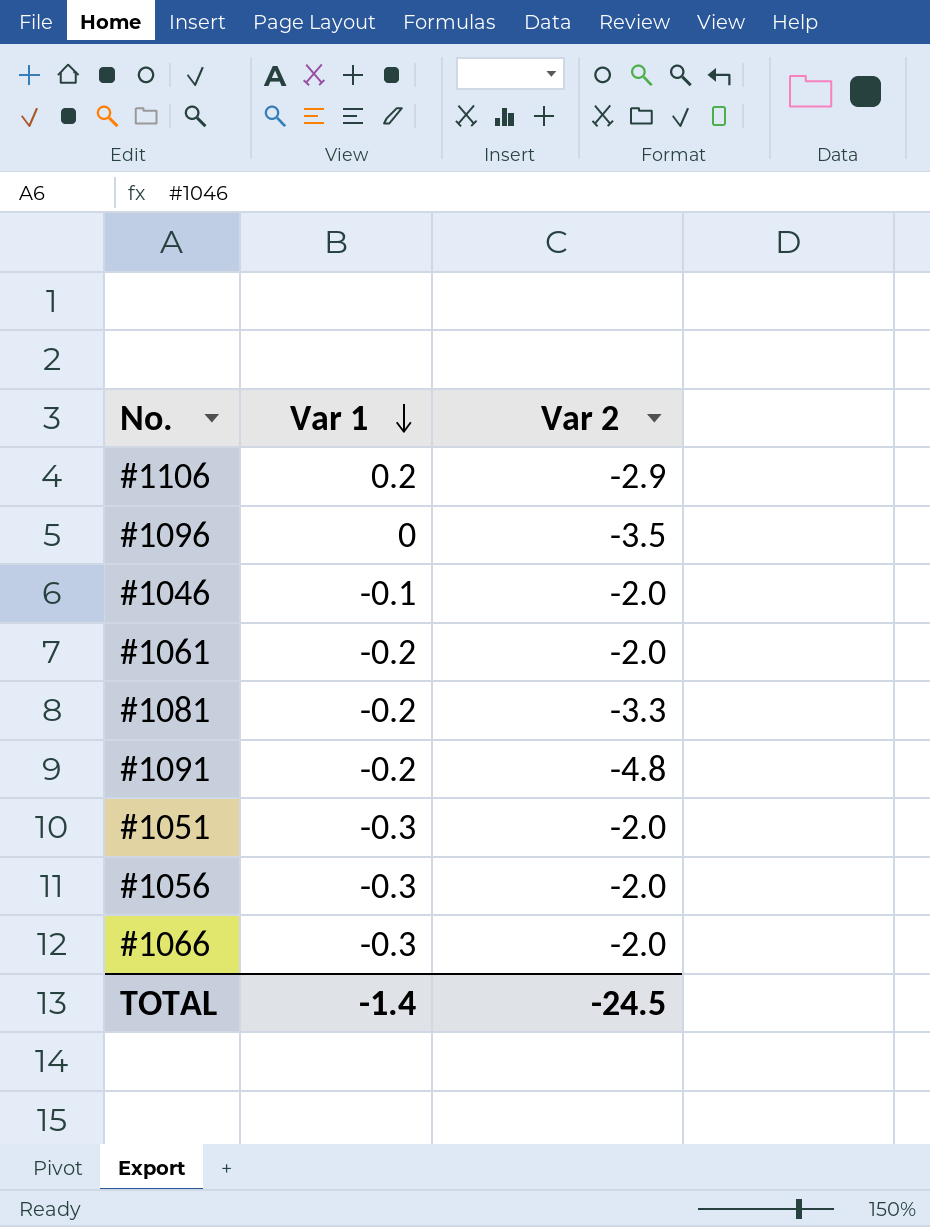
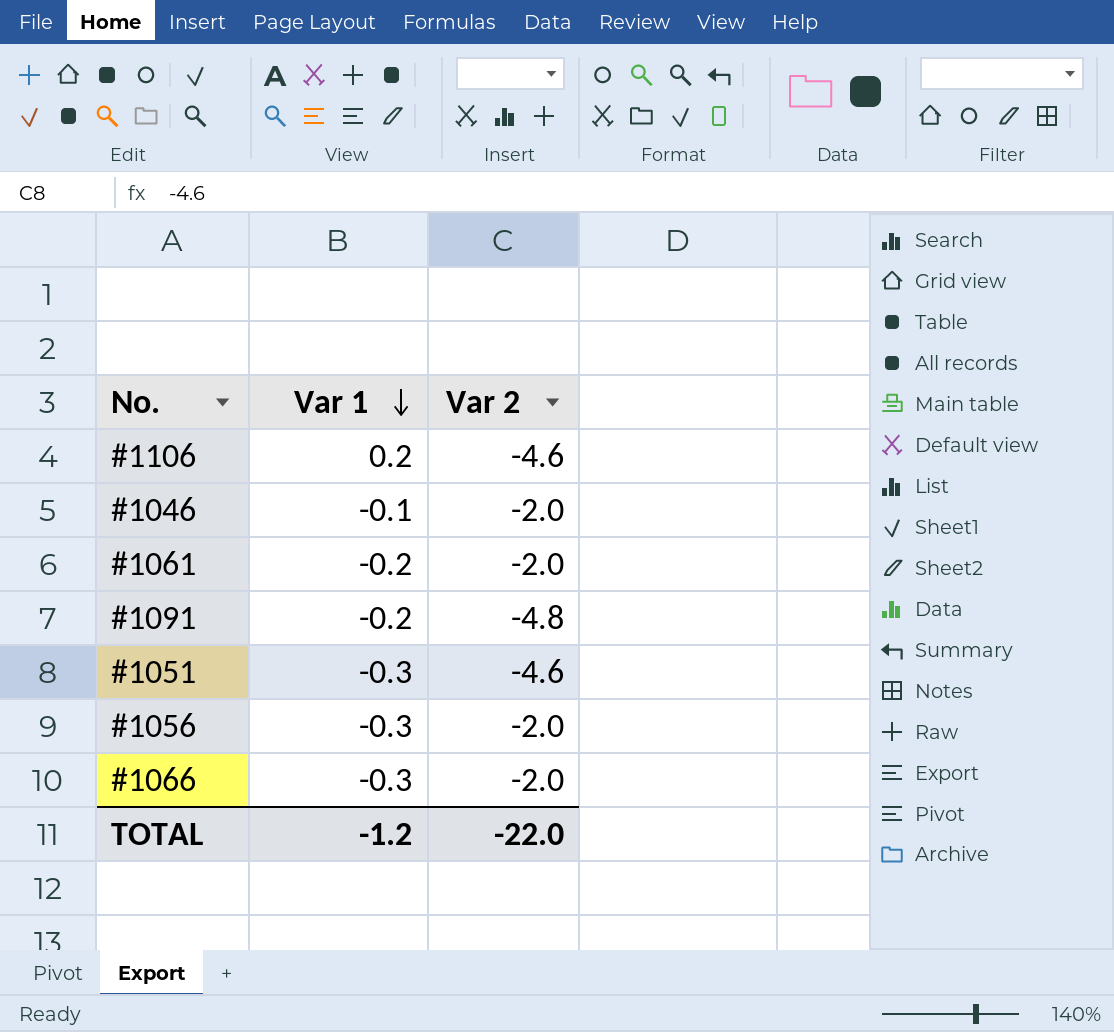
row #1096: 0 | -3.5 -> none
row #1081: -0.2 | -3.3 -> none
#1106 | Var 2: -2.9 -> -4.6
#1051 | Var 2: -2.0 -> -4.6
TOTAL | Var 1: -1.4 -> -1.2
TOTAL | Var 2: -24.5 -> -22.0

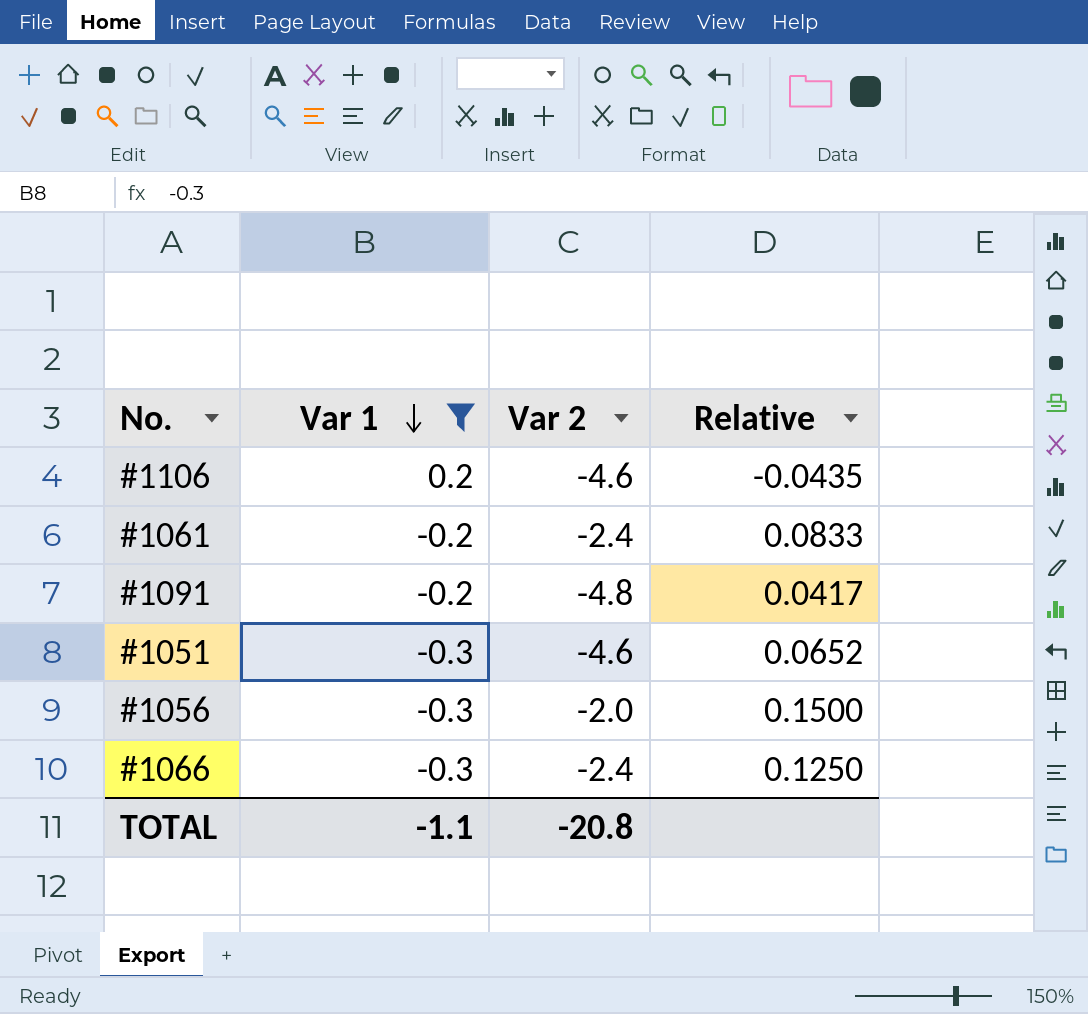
filter: none -> Var 1 != -0.1
column Relative | formula: none -> [Var 1] / [Var 2]
#1061 | Var 2: -2.0 -> -2.4
#1066 | Var 2: -2.0 -> -2.4
TOTAL | Var 1: -1.2 -> -1.1
TOTAL | Var 2: -22.0 -> -20.8

